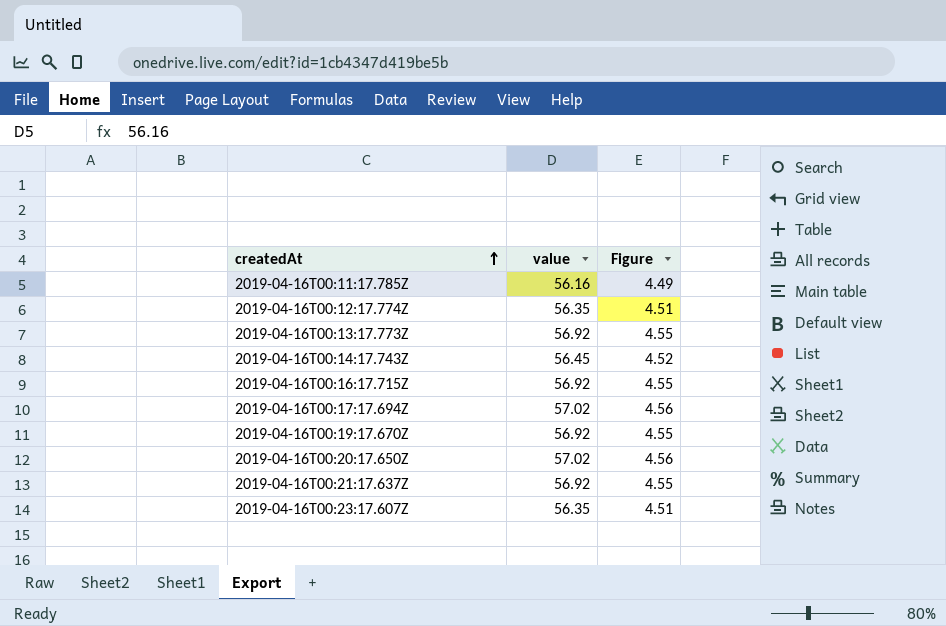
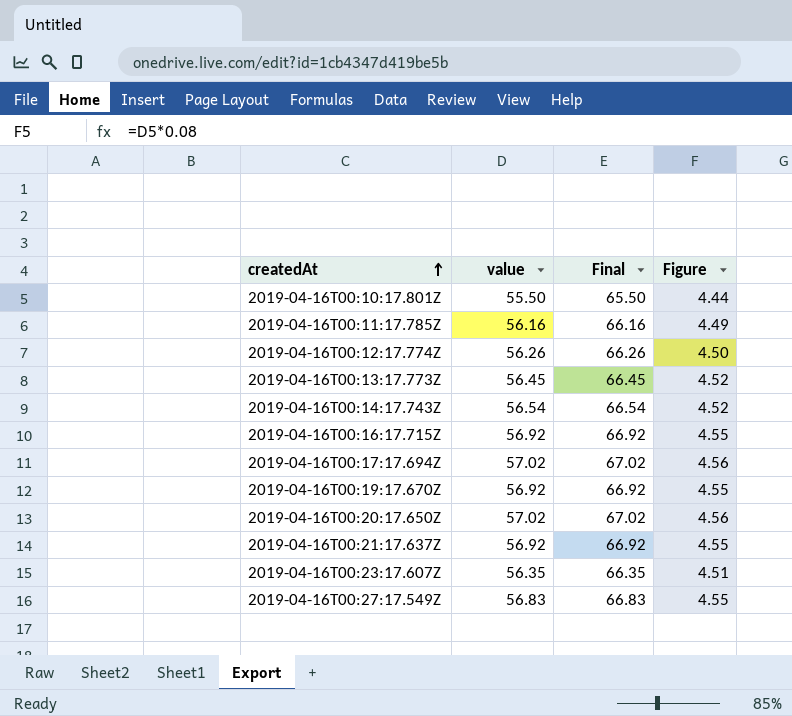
column Final | formula: none -> [value] + 10
row 2019-04-16T00:10:17.801Z: none -> 55.50 | 65.50 | 4.44
2019-04-16T00:12:17.774Z | value: 56.35 -> 56.26
2019-04-16T00:12:17.774Z | Figure: 4.51 -> 4.50
2019-04-16T00:13:17.773Z | value: 56.92 -> 56.45
2019-04-16T00:13:17.773Z | Figure: 4.55 -> 4.52
2019-04-16T00:14:17.743Z | value: 56.45 -> 56.54
row 2019-04-16T00:27:17.549Z: none -> 56.83 | 66.83 | 4.55

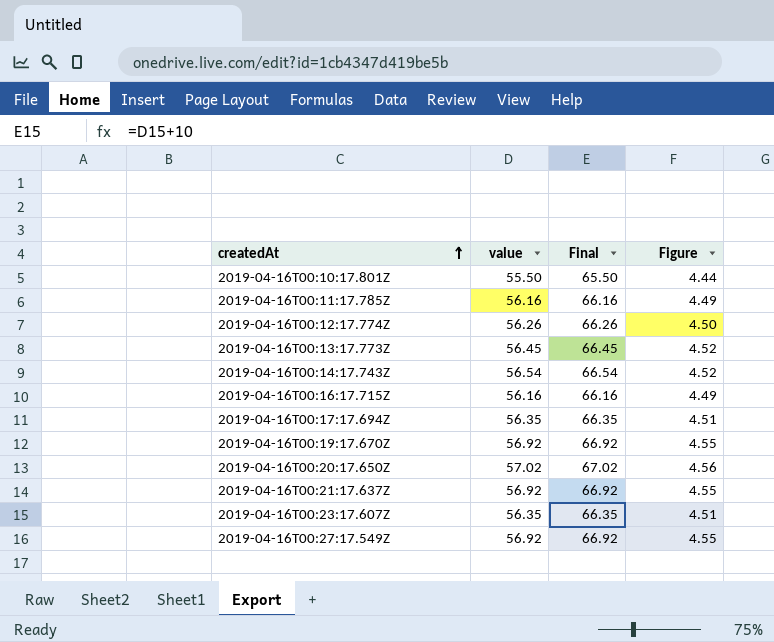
2019-04-16T00:16:17.715Z | value: 56.92 -> 56.16
2019-04-16T00:16:17.715Z | Final: 66.92 -> 66.16
2019-04-16T00:16:17.715Z | Figure: 4.55 -> 4.49
2019-04-16T00:17:17.694Z | value: 57.02 -> 56.35
2019-04-16T00:17:17.694Z | Final: 67.02 -> 66.35
2019-04-16T00:17:17.694Z | Figure: 4.56 -> 4.51
2019-04-16T00:27:17.549Z | value: 56.83 -> 56.92
2019-04-16T00:27:17.549Z | Final: 66.83 -> 66.92

